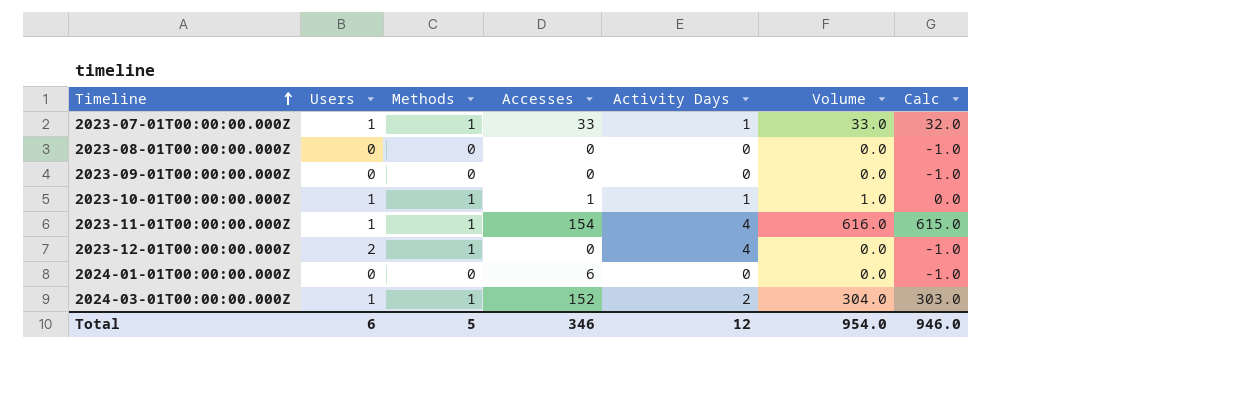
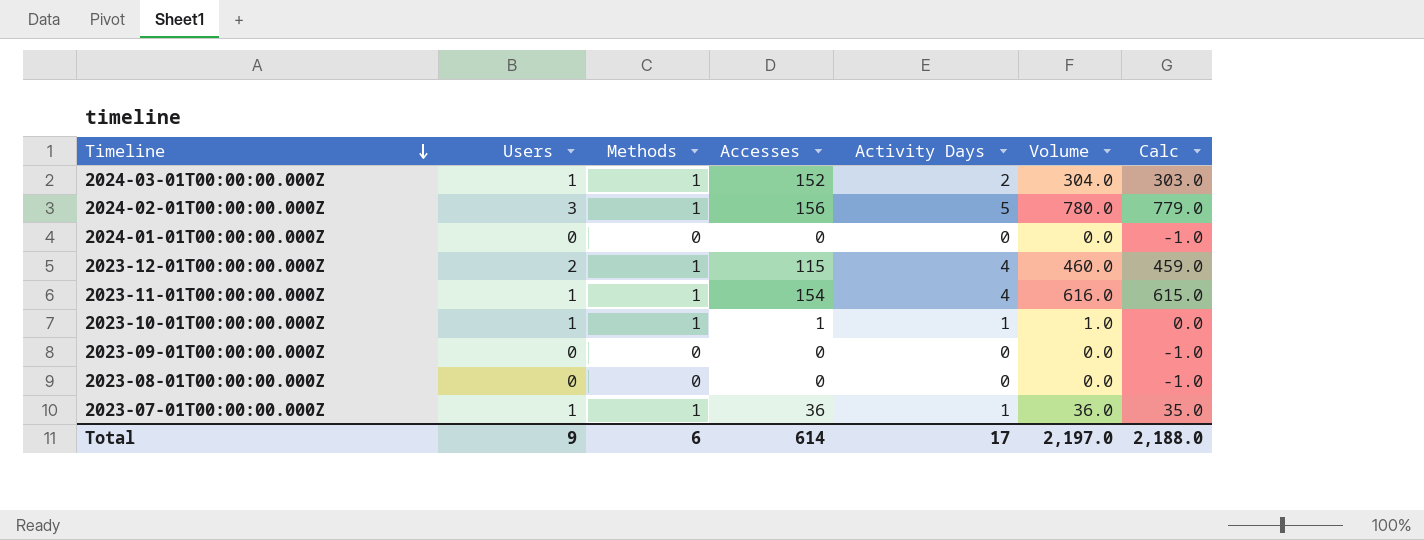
row order: Timeline ascending -> Timeline descending
row 2024-02-01T00:00:00.000Z: none -> 3 | 1 | 156 | 5 | 780.0 | 779.0
2024-01-01T00:00:00.000Z | Accesses: 6 -> 0
2023-12-01T00:00:00.000Z | Accesses: 0 -> 115
2023-12-01T00:00:00.000Z | Volume: 0.0 -> 460.0
2023-12-01T00:00:00.000Z | Calc: -1.0 -> 459.0
2023-07-01T00:00:00.000Z | Accesses: 33 -> 36
2023-07-01T00:00:00.000Z | Volume: 33.0 -> 36.0
2023-07-01T00:00:00.000Z | Calc: 32.0 -> 35.0
Total | Users: 6 -> 9
Total | Methods: 5 -> 6
Total | Accesses: 346 -> 614
Total | Activity Days: 12 -> 17
Total | Volume: 954.0 -> 2,197.0
Total | Calc: 946.0 -> 2,188.0

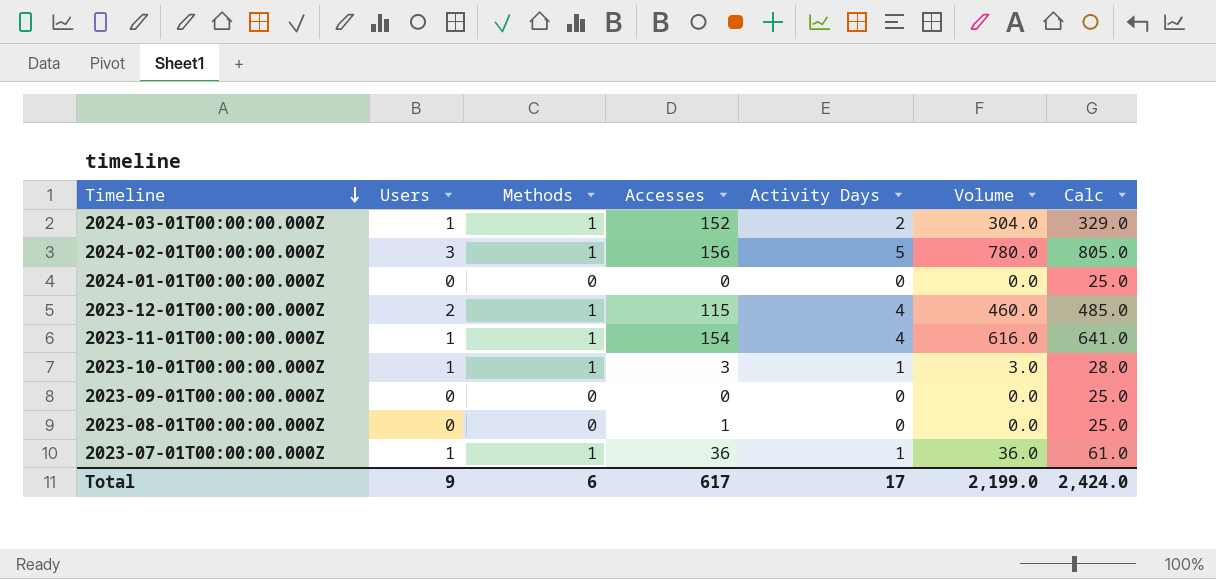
column Calc | formula: [Volume] - 1 -> [Volume] + 25
2023-10-01T00:00:00.000Z | Accesses: 1 -> 3
2023-10-01T00:00:00.000Z | Volume: 1.0 -> 3.0
2023-08-01T00:00:00.000Z | Accesses: 0 -> 1
Total | Accesses: 614 -> 617
Total | Volume: 2,197.0 -> 2,199.0
Total | Calc: 2,188.0 -> 2,424.0

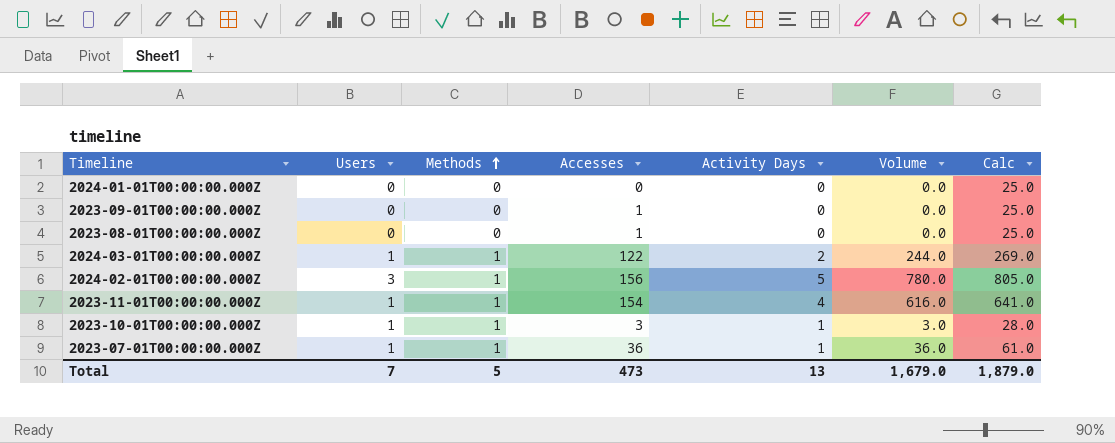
row order: Timeline descending -> Methods ascending
row 2023-12-01T00:00:00.000Z: 2 | 1 | 115 | 4 | 460.0 | 485.0 -> none
2023-09-01T00:00:00.000Z | Accesses: 0 -> 1
2024-03-01T00:00:00.000Z | Accesses: 152 -> 122
2024-03-01T00:00:00.000Z | Volume: 304.0 -> 244.0
2024-03-01T00:00:00.000Z | Calc: 329.0 -> 269.0
Total | Users: 9 -> 7
Total | Methods: 6 -> 5
Total | Accesses: 617 -> 473
Total | Activity Days: 17 -> 13
Total | Volume: 2,199.0 -> 1,679.0
Total | Calc: 2,424.0 -> 1,879.0

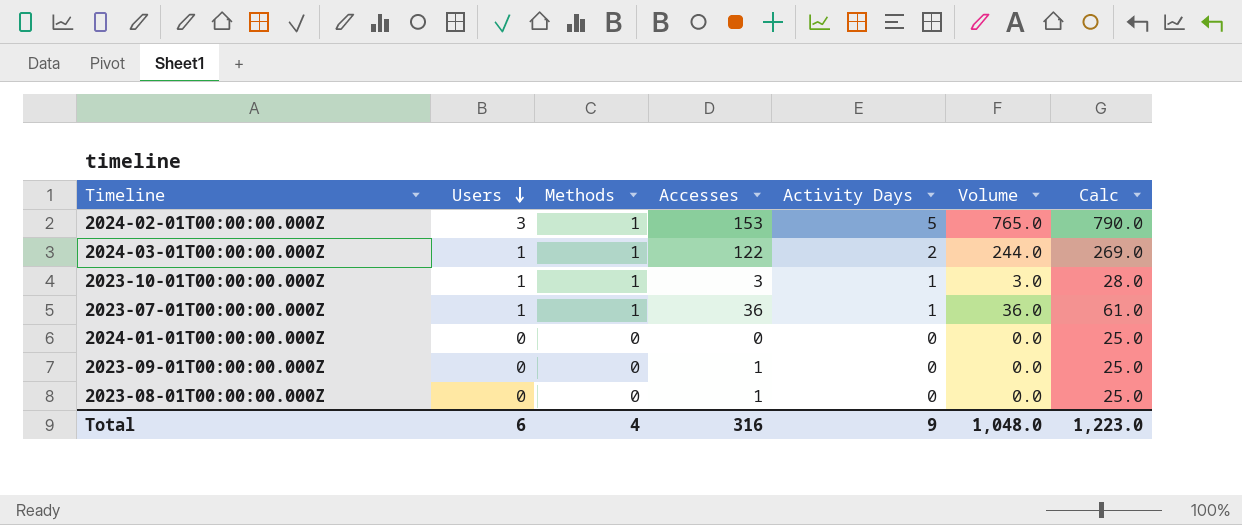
row order: Methods ascending -> Users descending
row 2023-11-01T00:00:00.000Z: 1 | 1 | 154 | 4 | 616.0 | 641.0 -> none
2024-02-01T00:00:00.000Z | Accesses: 156 -> 153
2024-02-01T00:00:00.000Z | Volume: 780.0 -> 765.0
2024-02-01T00:00:00.000Z | Calc: 805.0 -> 790.0
Total | Users: 7 -> 6
Total | Methods: 5 -> 4
Total | Accesses: 473 -> 316
Total | Activity Days: 13 -> 9
Total | Volume: 1,679.0 -> 1,048.0
Total | Calc: 1,879.0 -> 1,223.0

